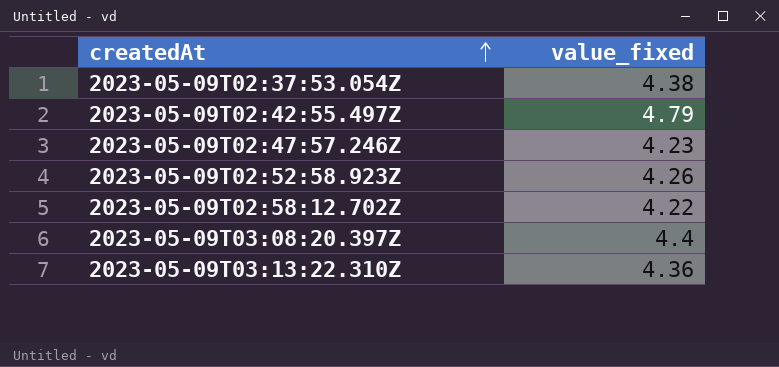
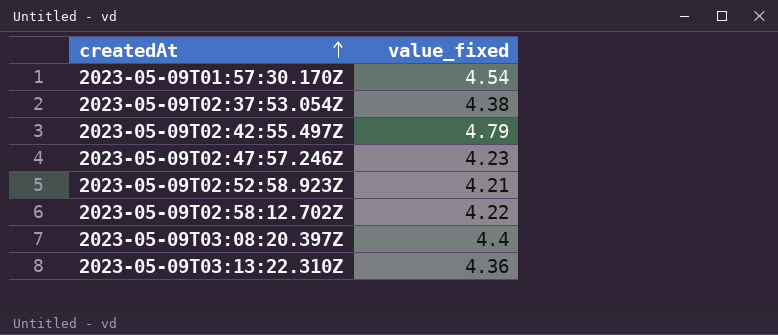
row 2023-05-09T01:57:30.170Z: none -> 4.54
2023-05-09T02:52:58.923Z | value_fixed: 4.26 -> 4.21

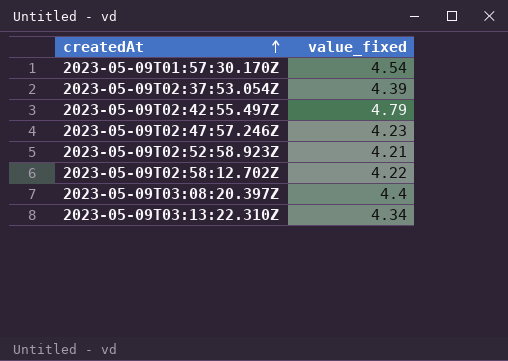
2023-05-09T02:37:53.054Z | value_fixed: 4.38 -> 4.39
2023-05-09T03:13:22.310Z | value_fixed: 4.36 -> 4.34

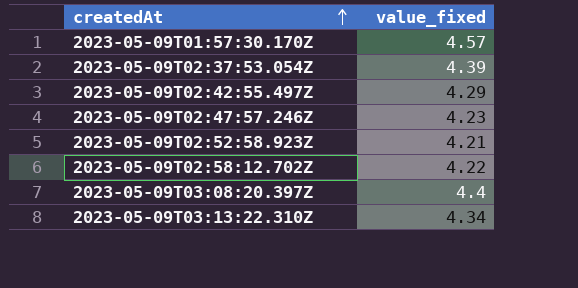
2023-05-09T01:57:30.170Z | value_fixed: 4.54 -> 4.57
2023-05-09T02:42:55.497Z | value_fixed: 4.79 -> 4.29

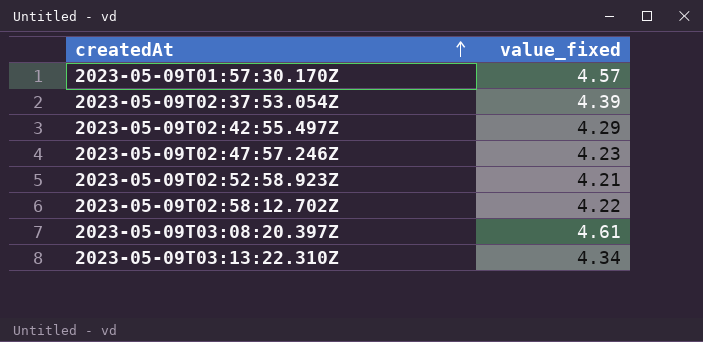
2023-05-09T03:08:20.397Z | value_fixed: 4.4 -> 4.61

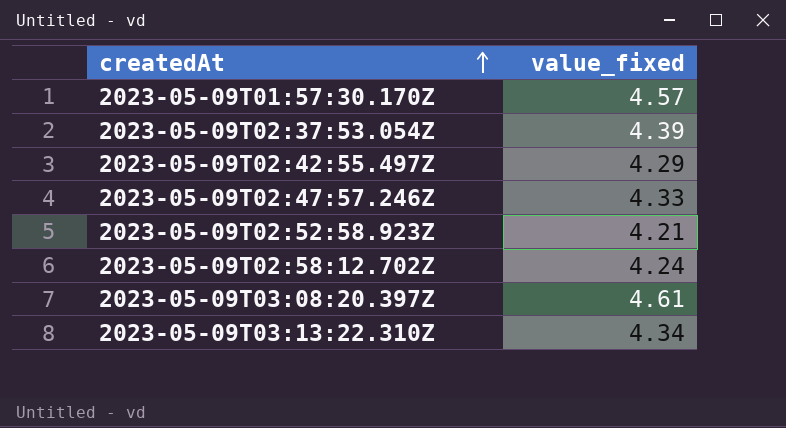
2023-05-09T02:47:57.246Z | value_fixed: 4.23 -> 4.33
2023-05-09T02:58:12.702Z | value_fixed: 4.22 -> 4.24

